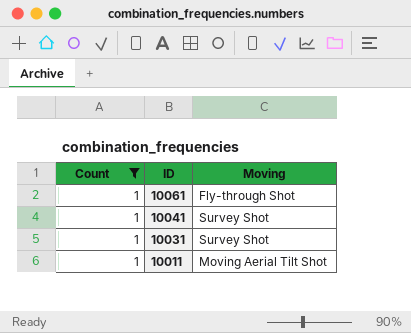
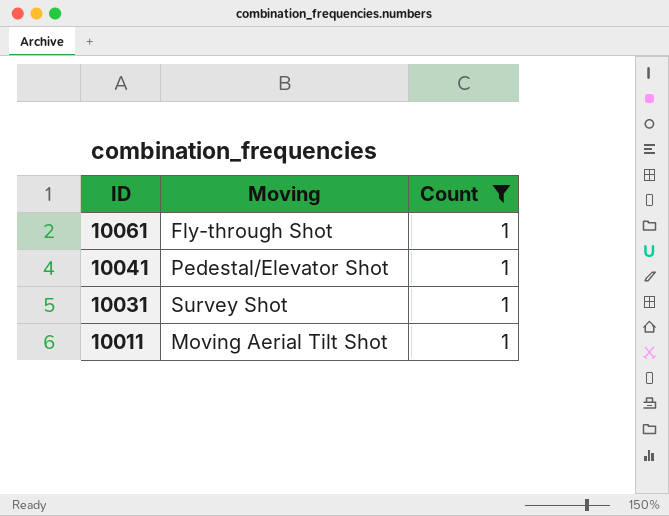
column Count | position: 1 -> 3
10041 | Moving: Survey Shot -> Pedestal/Elevator Shot

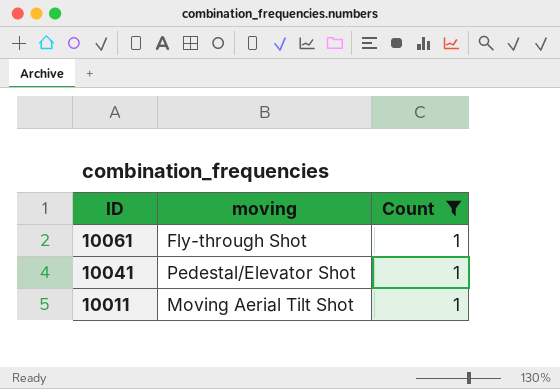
column name: Moving -> moving
row 10031: Survey Shot | 1 -> none

